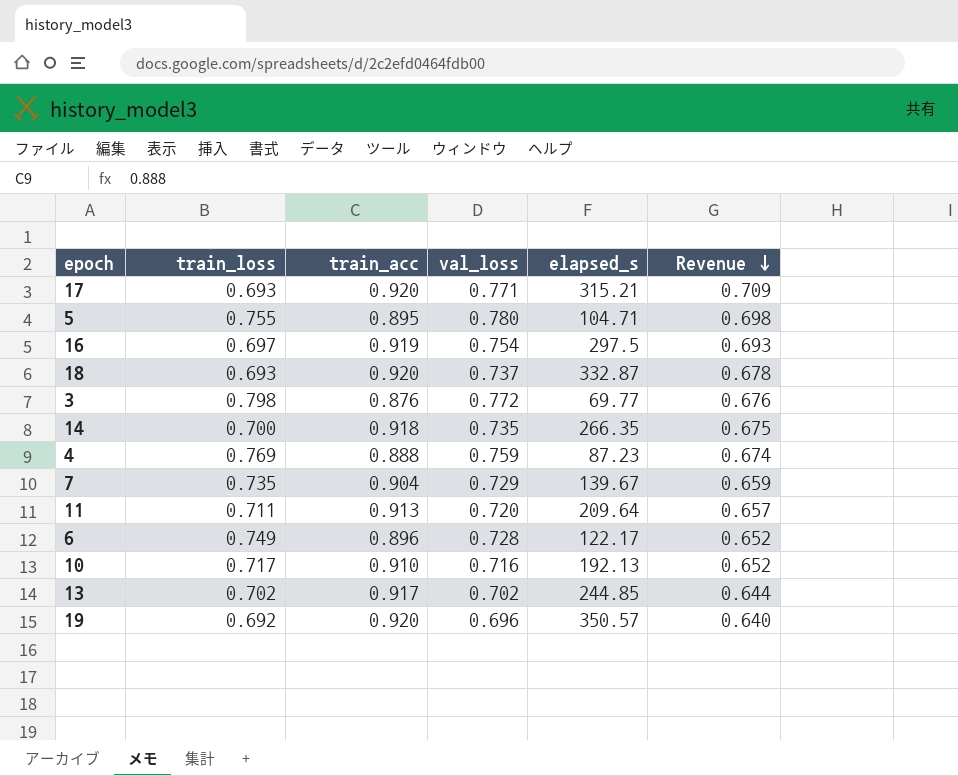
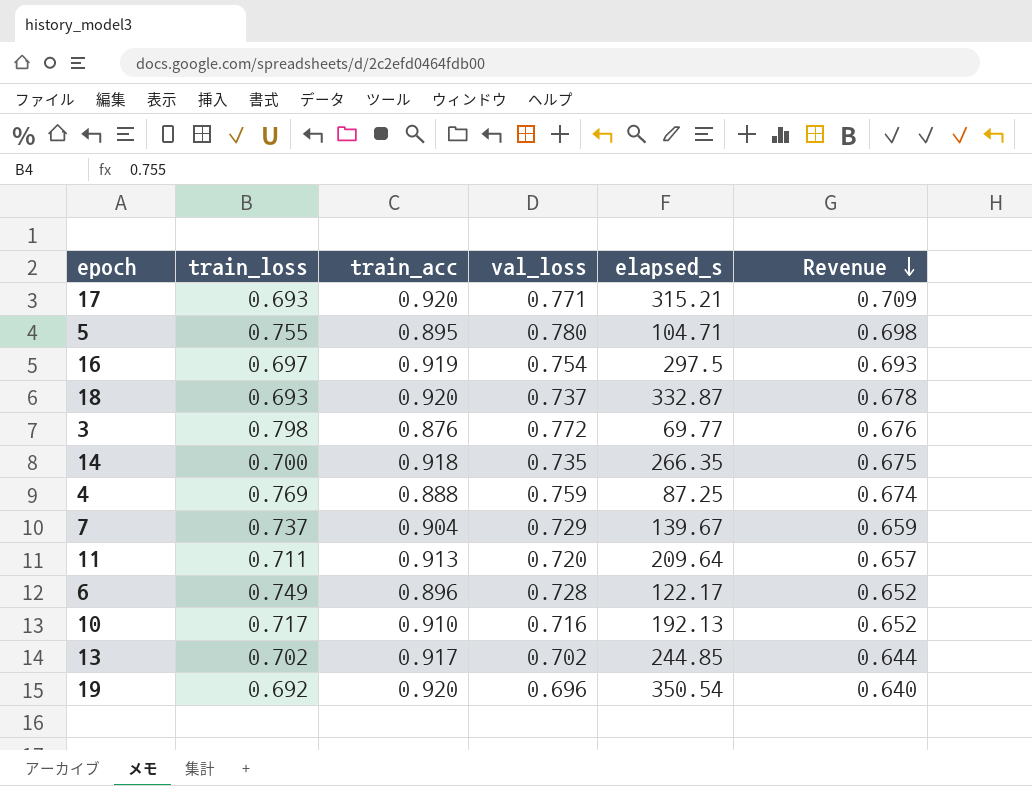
4 | elapsed_s: 87.23 -> 87.25
7 | train_loss: 0.735 -> 0.737
19 | elapsed_s: 350.57 -> 350.54

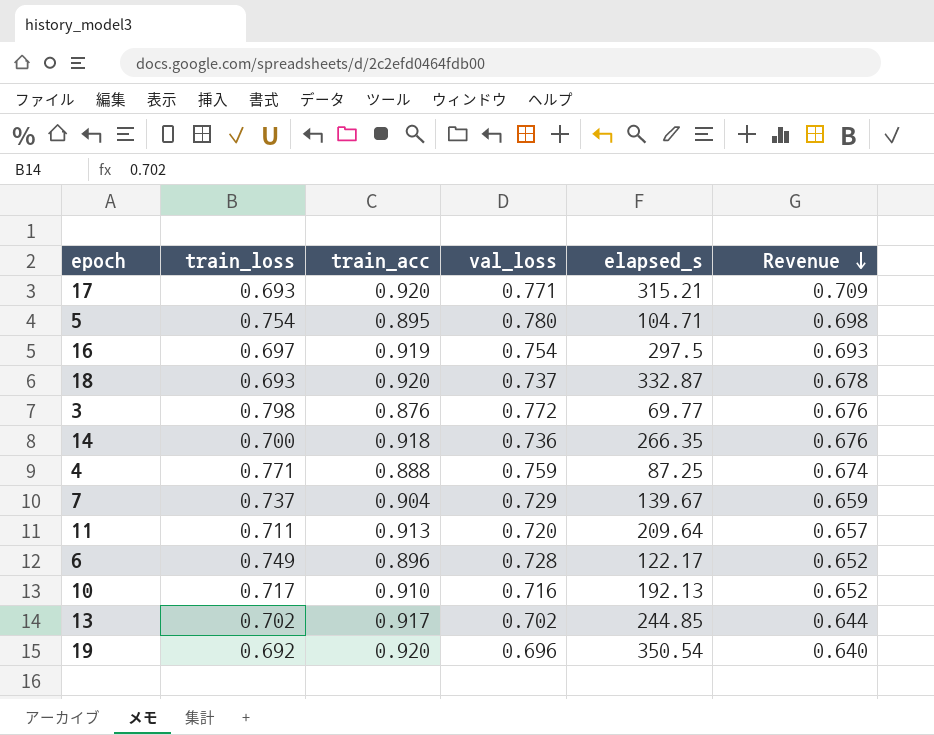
5 | train_loss: 0.755 -> 0.754
14 | val_loss: 0.735 -> 0.736
14 | Revenue: 0.675 -> 0.676
4 | train_loss: 0.769 -> 0.771

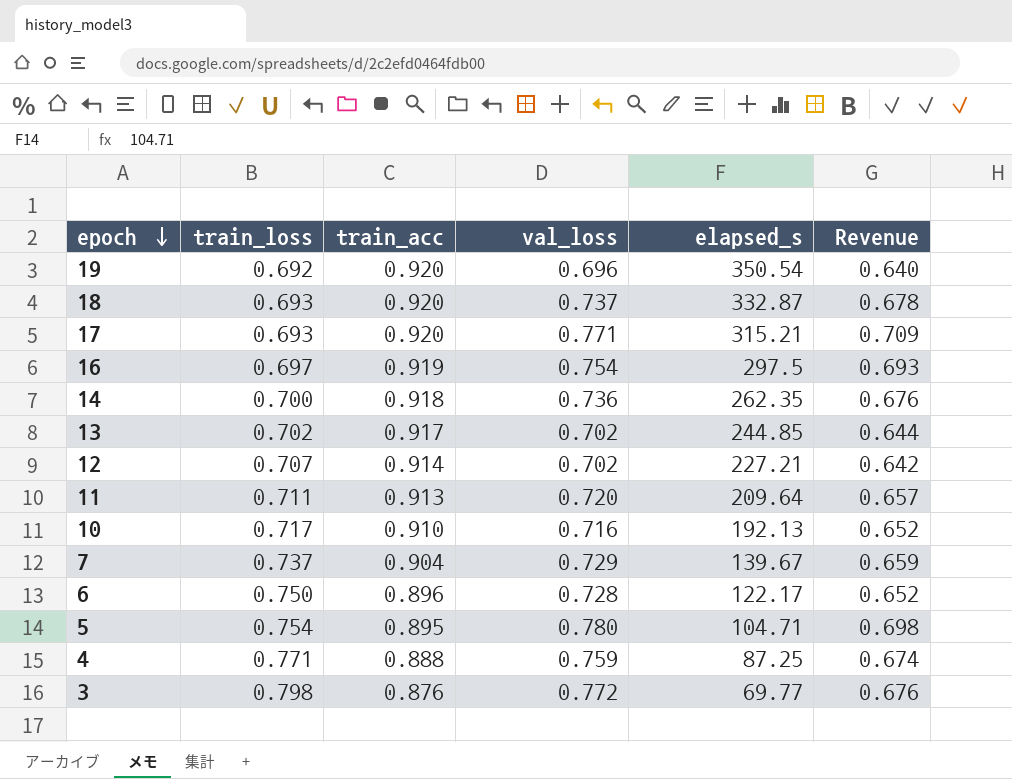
row order: Revenue descending -> epoch descending
14 | elapsed_s: 266.35 -> 262.35
row 12: none -> 0.707 | 0.914 | 0.702 | 227.21 | 0.642
6 | train_loss: 0.749 -> 0.750

